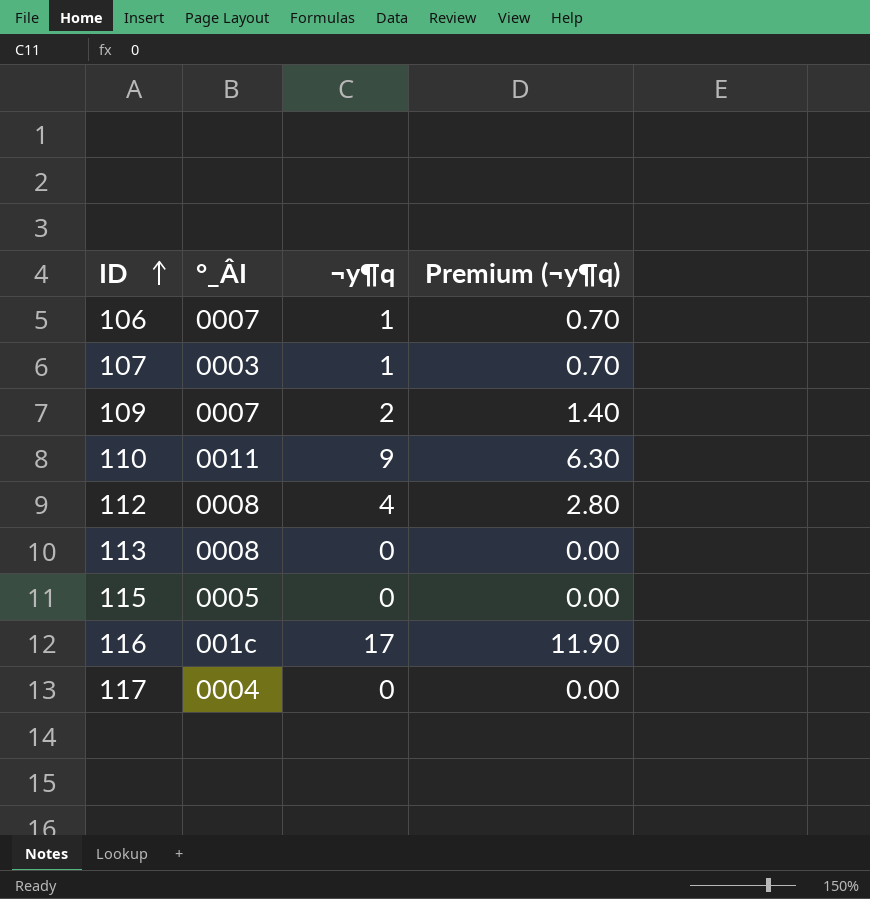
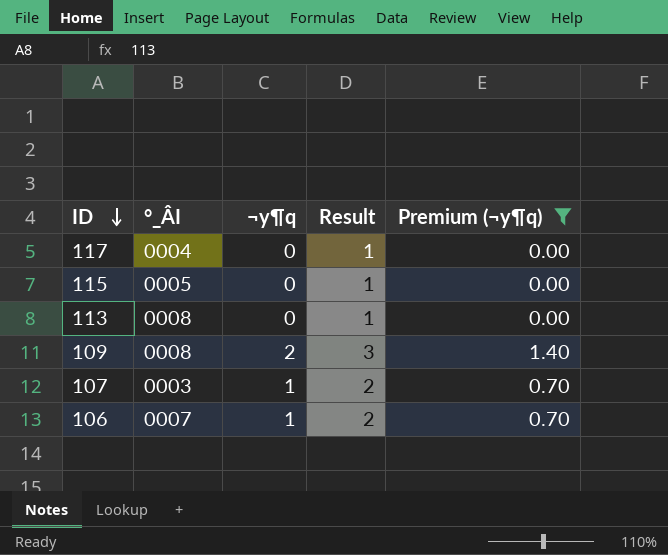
filter: none -> Premium (¬y¶q) <= 1.40
row order: ID ascending -> ID descending
column Result | formula: none -> [¬y¶q] + 1
109 | °_ÂI: 0007 -> 0008

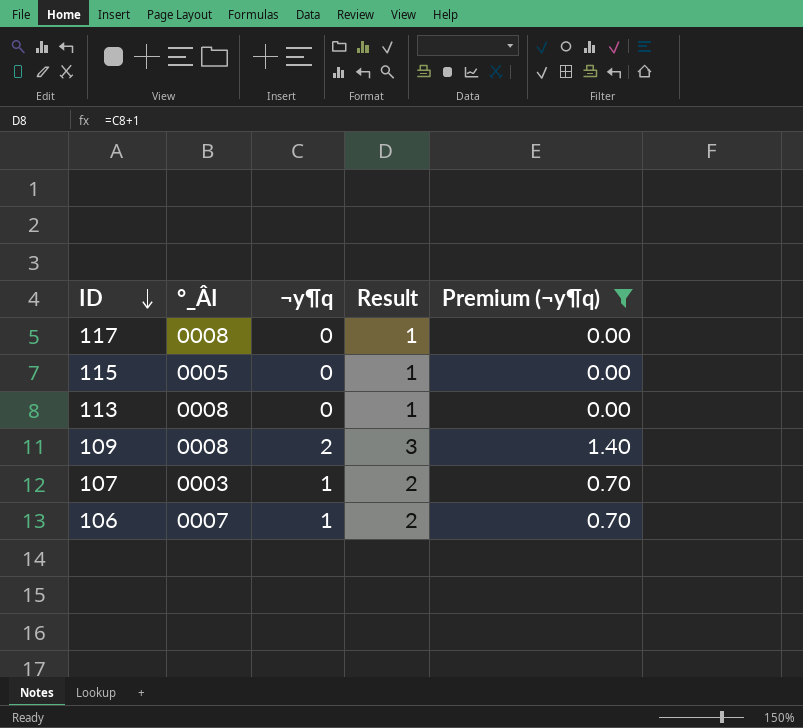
117 | °_ÂI: 0004 -> 0008

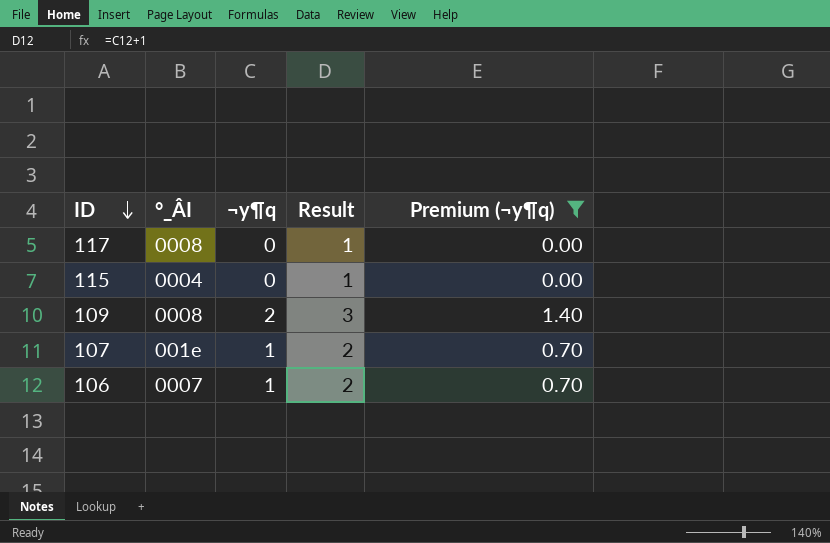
row 113: 0008 | 0 | 1 | 0.00 -> none
115 | °_ÂI: 0005 -> 0004
107 | °_ÂI: 0003 -> 001e

